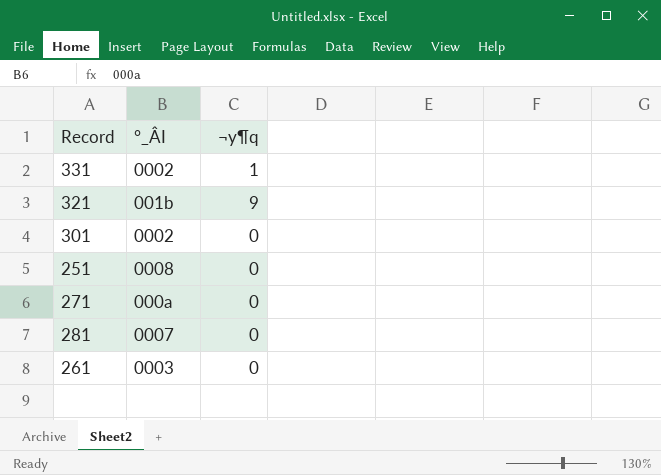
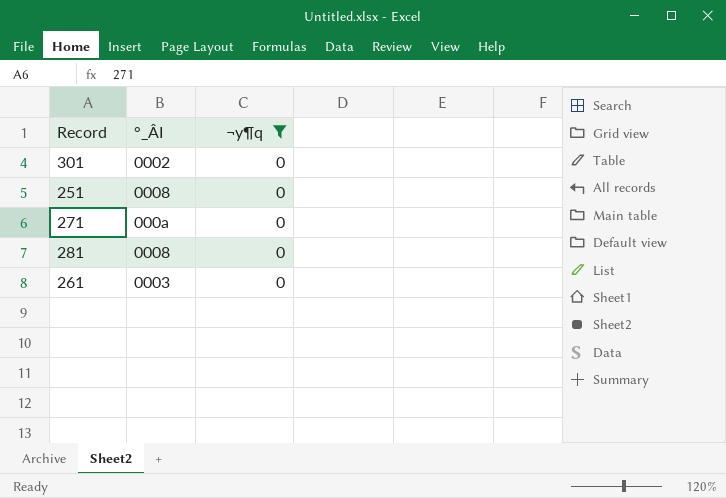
filter: none -> ¬y¶q = 0
281 | °_ÂI: 0007 -> 0008

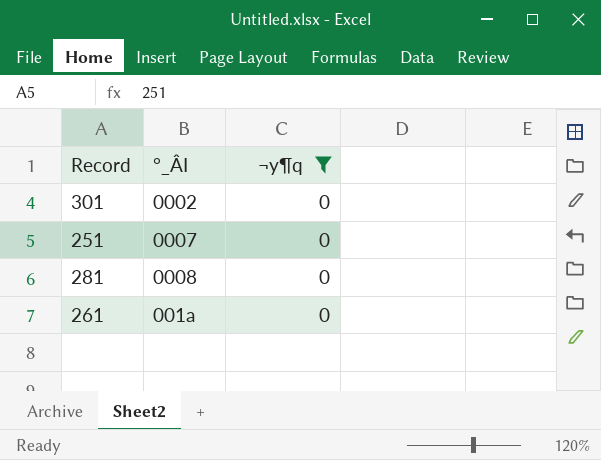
row 271: 000a | 0 -> none
251 | °_ÂI: 0008 -> 0007
261 | °_ÂI: 0003 -> 001a

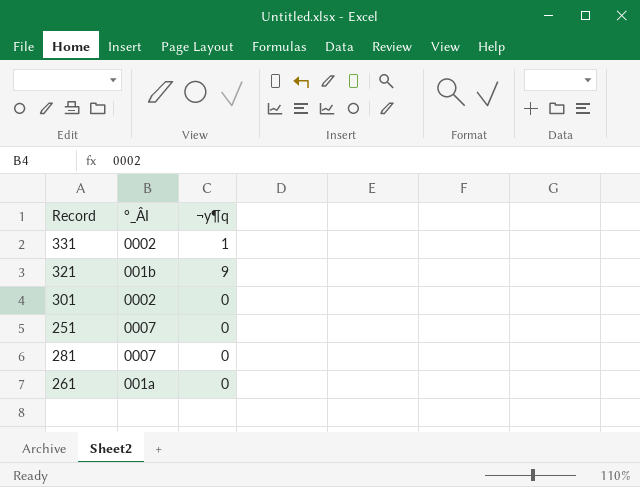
filter: ¬y¶q = 0 -> none
281 | °_ÂI: 0008 -> 0007

